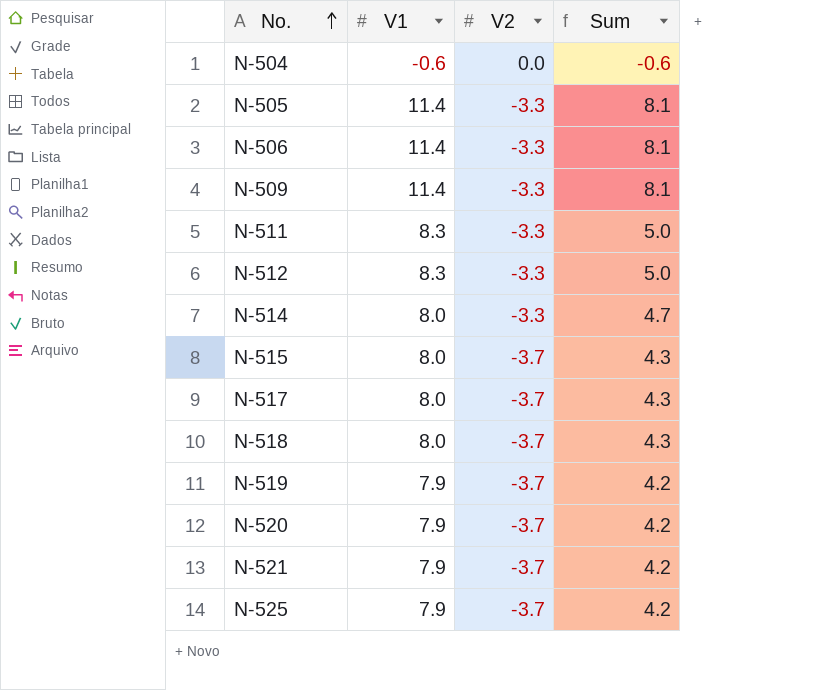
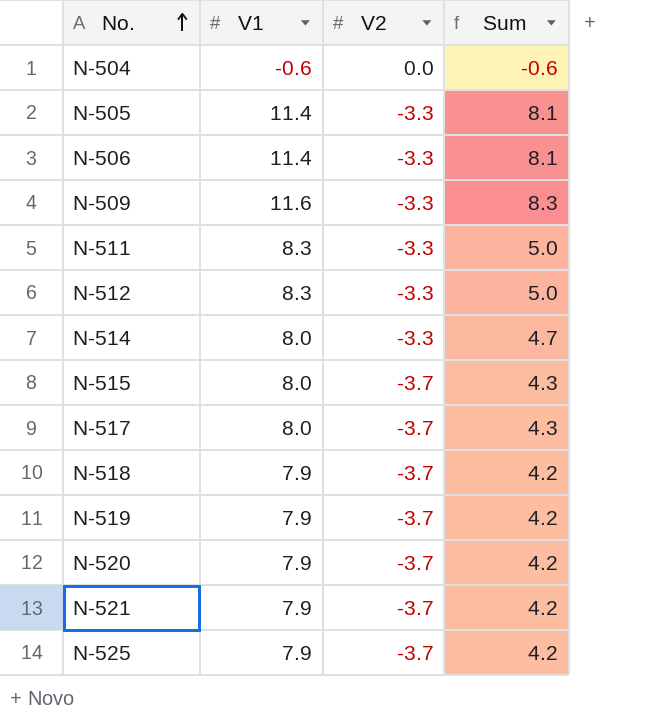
N-509 | V1: 11.4 -> 11.6
N-509 | Sum: 8.1 -> 8.3
N-518 | V1: 8.0 -> 7.9
N-518 | Sum: 4.3 -> 4.2

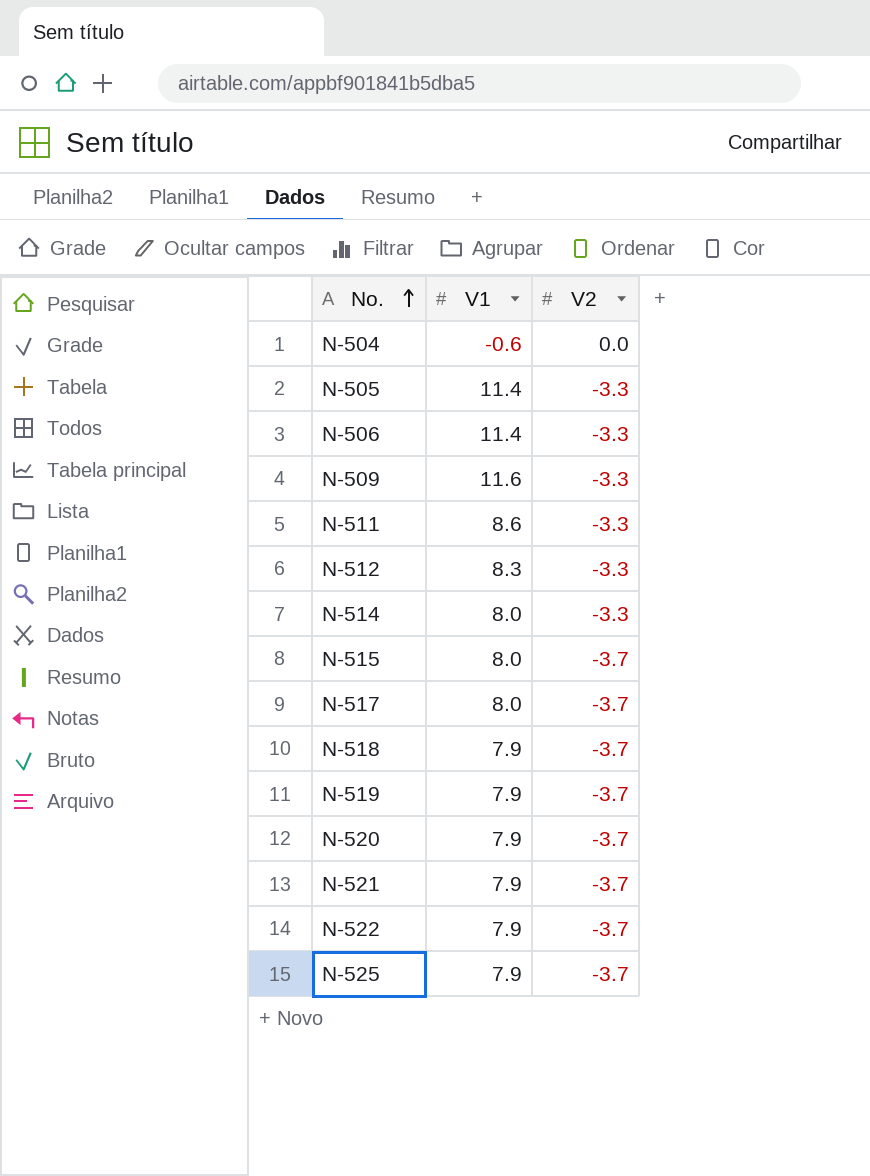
column Sum | formula: [V1] + [V2] -> none
N-511 | V1: 8.3 -> 8.6
row N-522: none -> 7.9 | -3.7

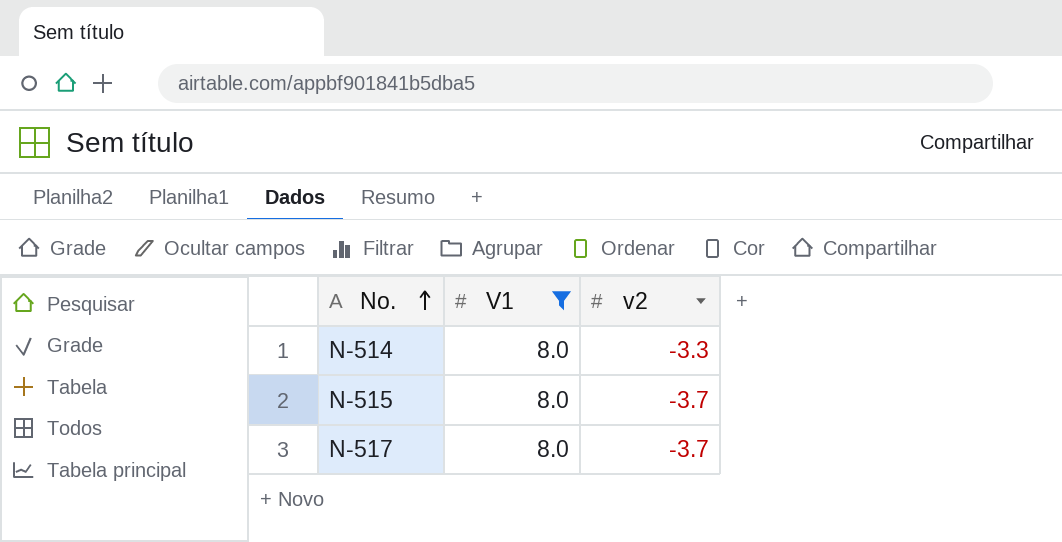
filter: none -> V1 = 8.0
column name: V2 -> v2

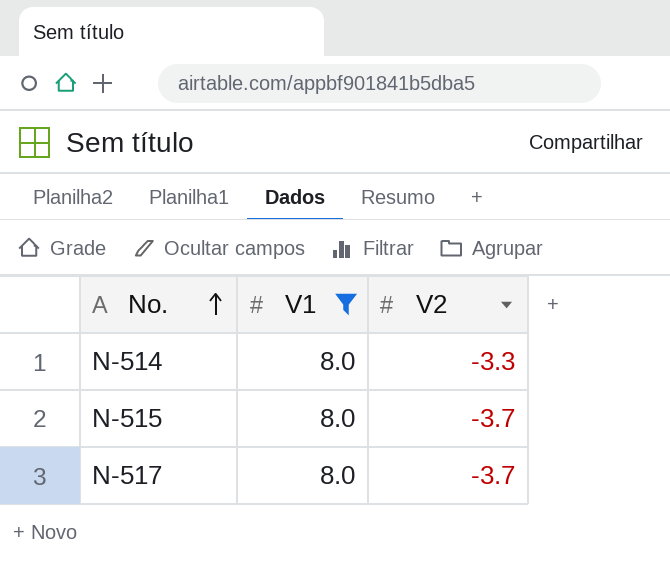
column name: v2 -> V2

